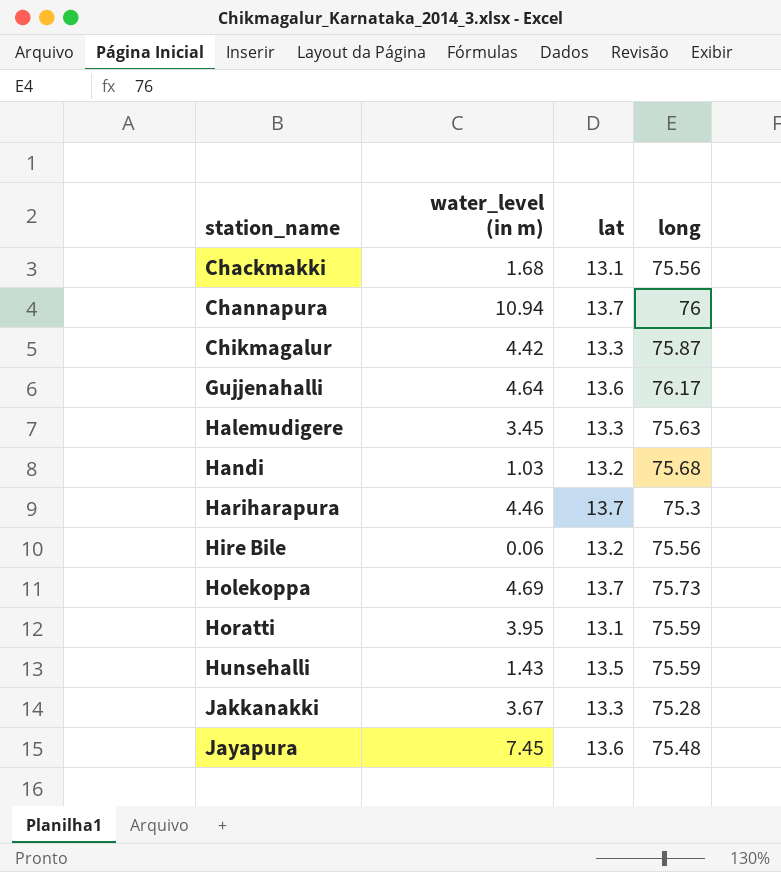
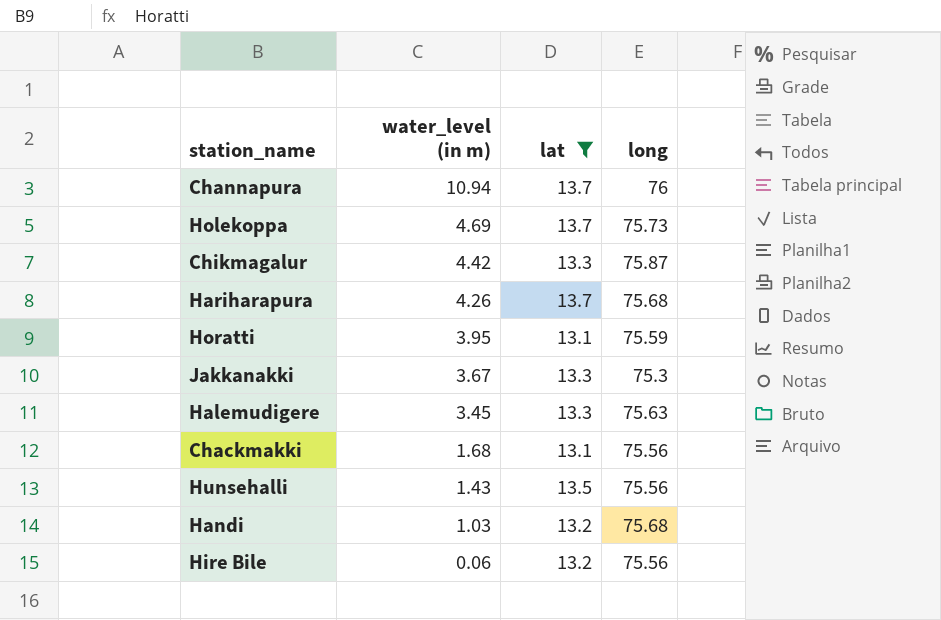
filter: none -> lat != 13.6
row order: station_name ascending -> water_level (in m) descending
Hariharapura | water_level (in m): 4.46 -> 4.26
Hariharapura | long: 75.3 -> 75.68
Jakkanakki | long: 75.28 -> 75.3
Hunsehalli | long: 75.59 -> 75.56

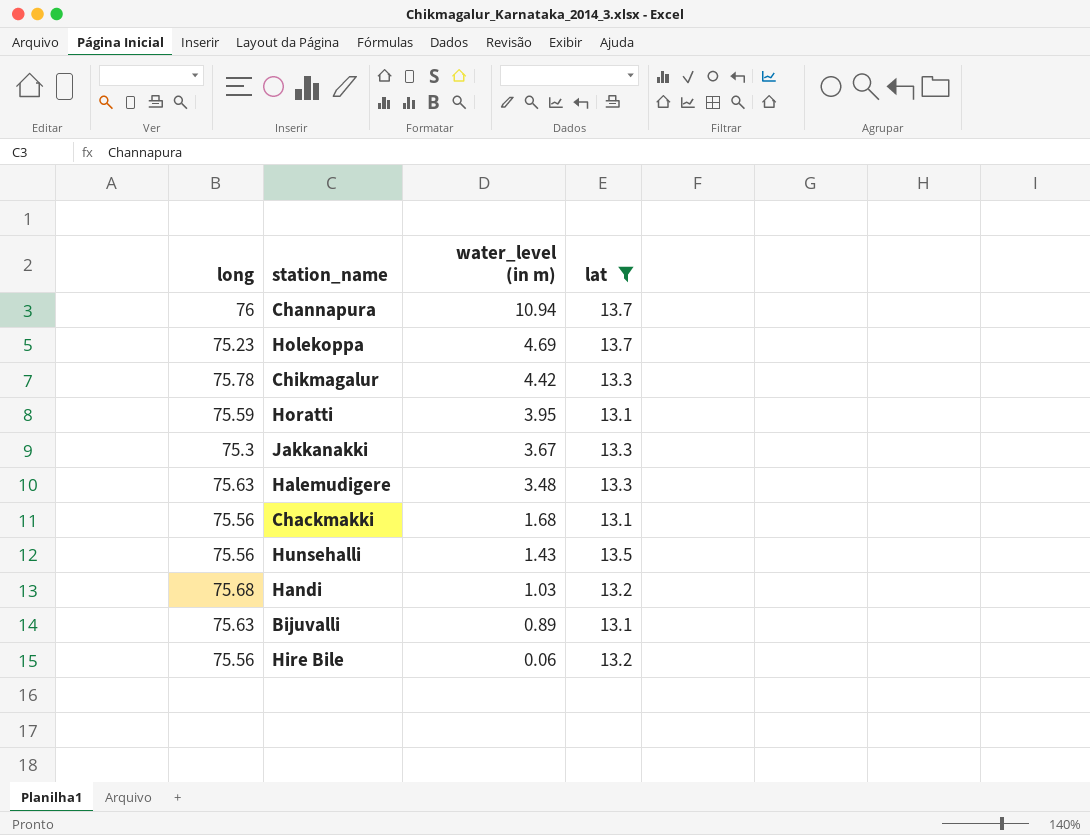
column long | position: 4 -> 1
row Hariharapura: 4.26 | 13.7 | 75.68 -> none
Holekoppa | long: 75.73 -> 75.23
Chikmagalur | long: 75.87 -> 75.78
Halemudigere | water_level (in m): 3.45 -> 3.48
row Bijuvalli: none -> 75.63 | 0.89 | 13.1

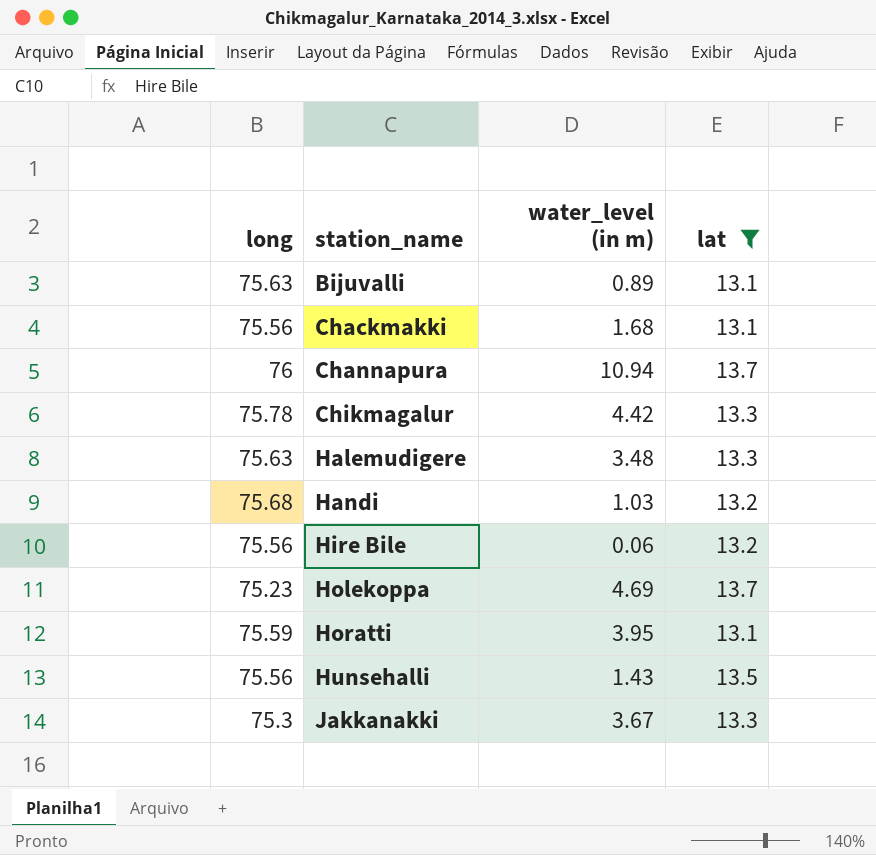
row order: water_level (in m) descending -> station_name ascending

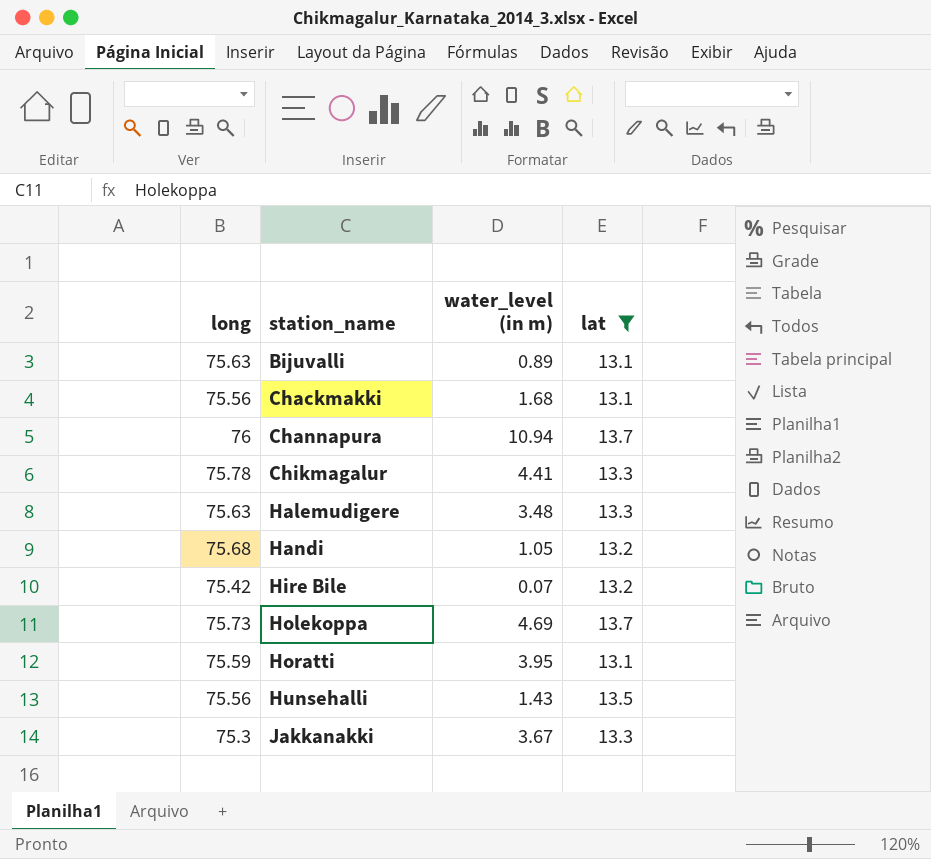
Chikmagalur | water_level (in m): 4.42 -> 4.41
Handi | water_level (in m): 1.03 -> 1.05
Hire Bile | long: 75.56 -> 75.42
Hire Bile | water_level (in m): 0.06 -> 0.07
Holekoppa | long: 75.23 -> 75.73

